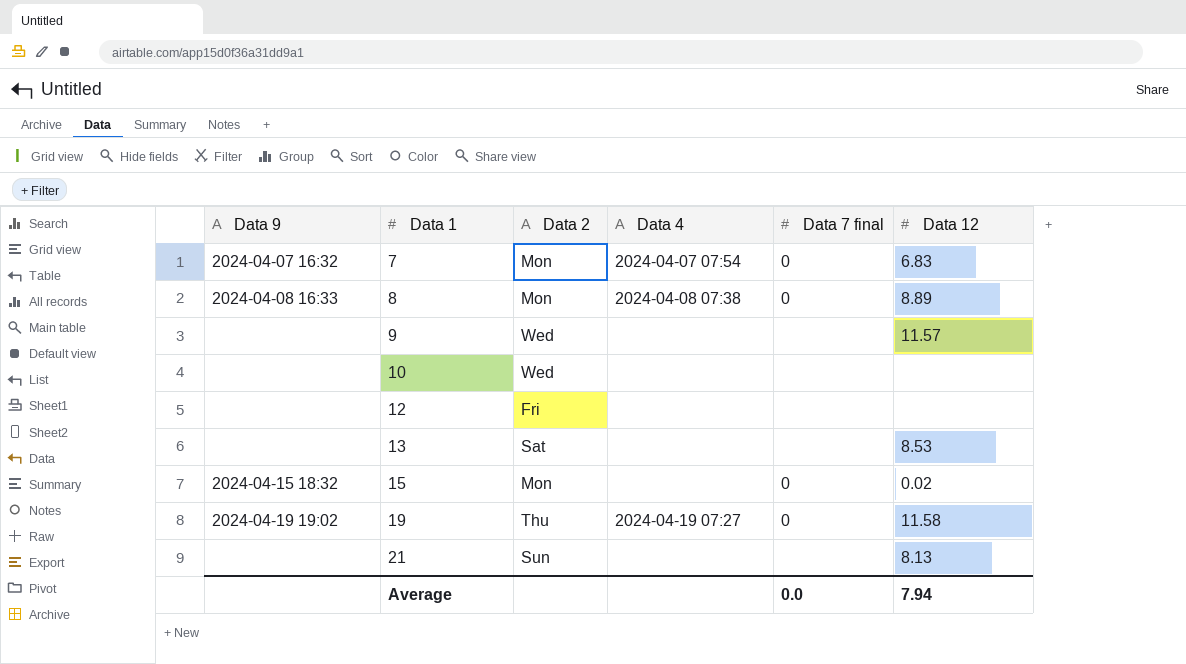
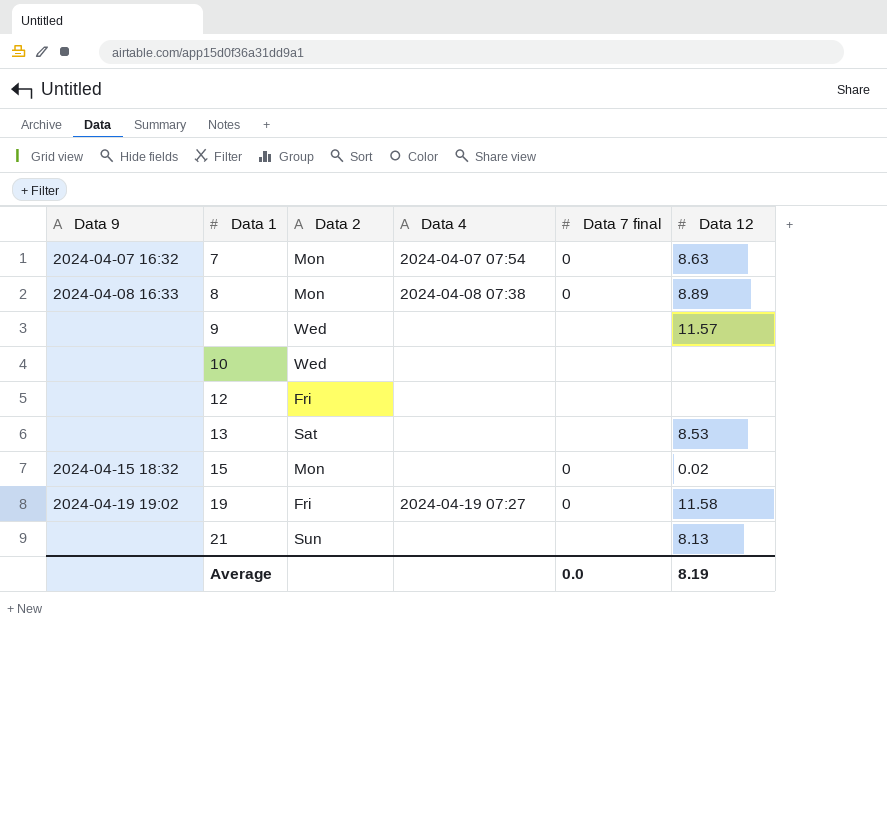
7 | Data 12: 6.83 -> 8.63
19 | Data 2: Thu -> Fri
Average | Data 12: 7.94 -> 8.19

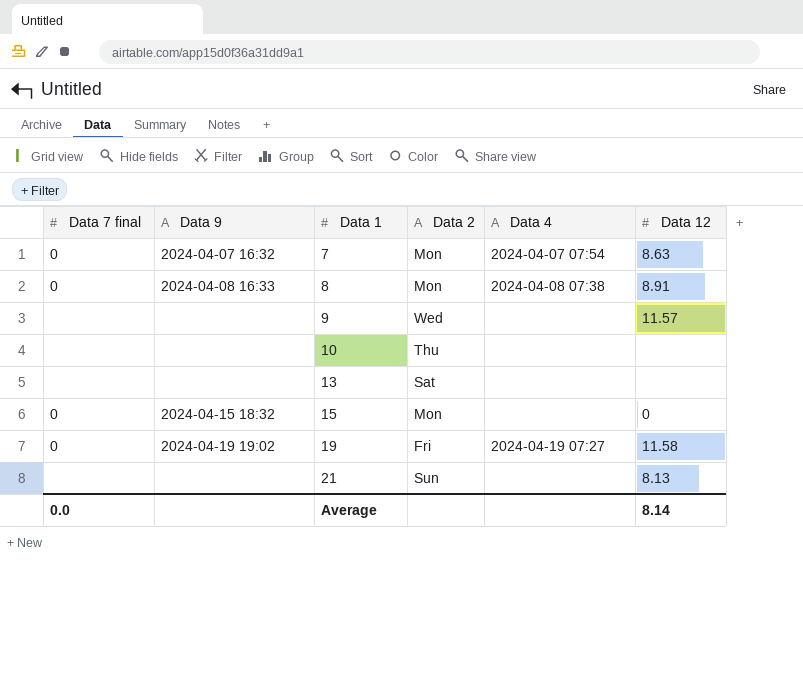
column Data 7 final | position: 5 -> 1
row 12: none | Fri | none | none | none -> none
8 | Data 12: 8.89 -> 8.91
10 | Data 2: Wed -> Thu
13 | Data 12: 8.53 -> none
15 | Data 12: 0.02 -> 0
Average | Data 12: 8.19 -> 8.14

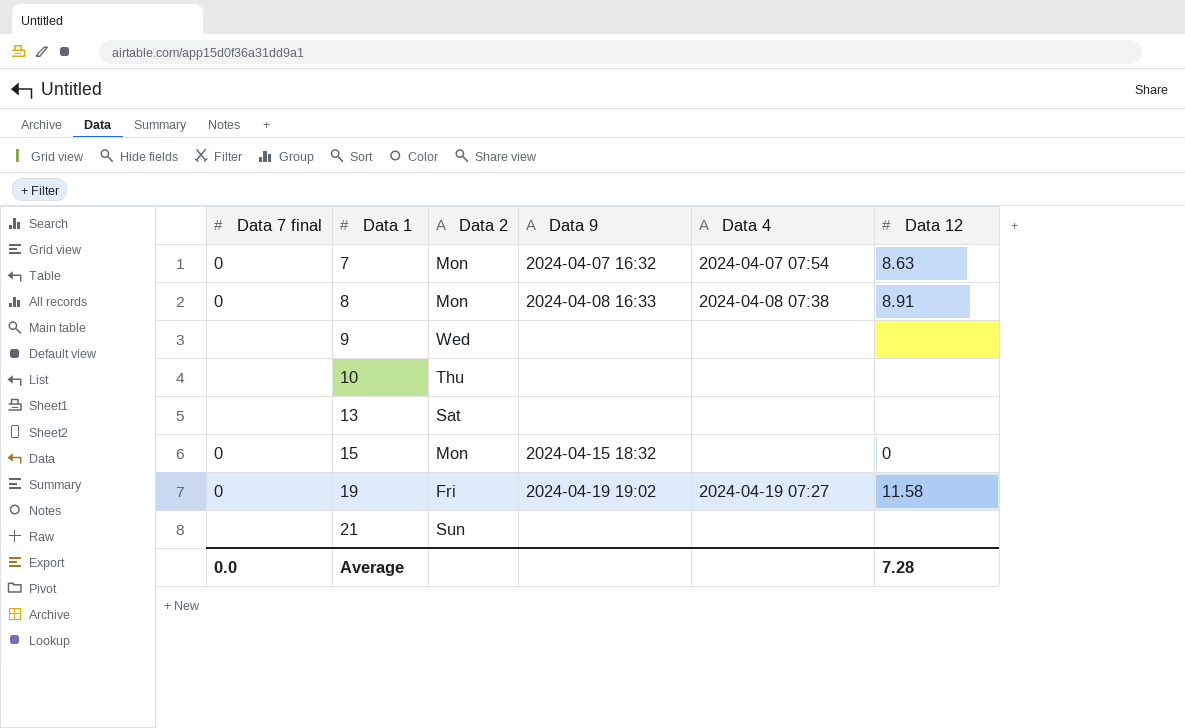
column Data 9 | position: 2 -> 4
9 | Data 12: 11.57 -> none
21 | Data 12: 8.13 -> none
Average | Data 12: 8.14 -> 7.28

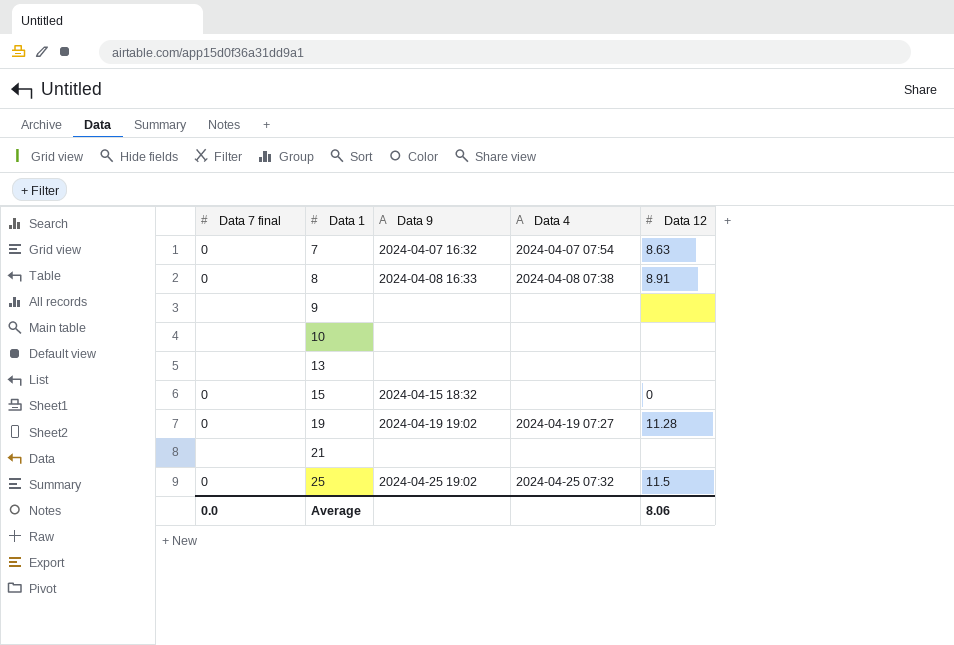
column Data 2 | position: 3 -> none
19 | Data 12: 11.58 -> 11.28
row 25: none -> 0 | 2024-04-25 19:02 | 2024-04-25 07:32 | 11.5
Average | Data 12: 7.28 -> 8.06

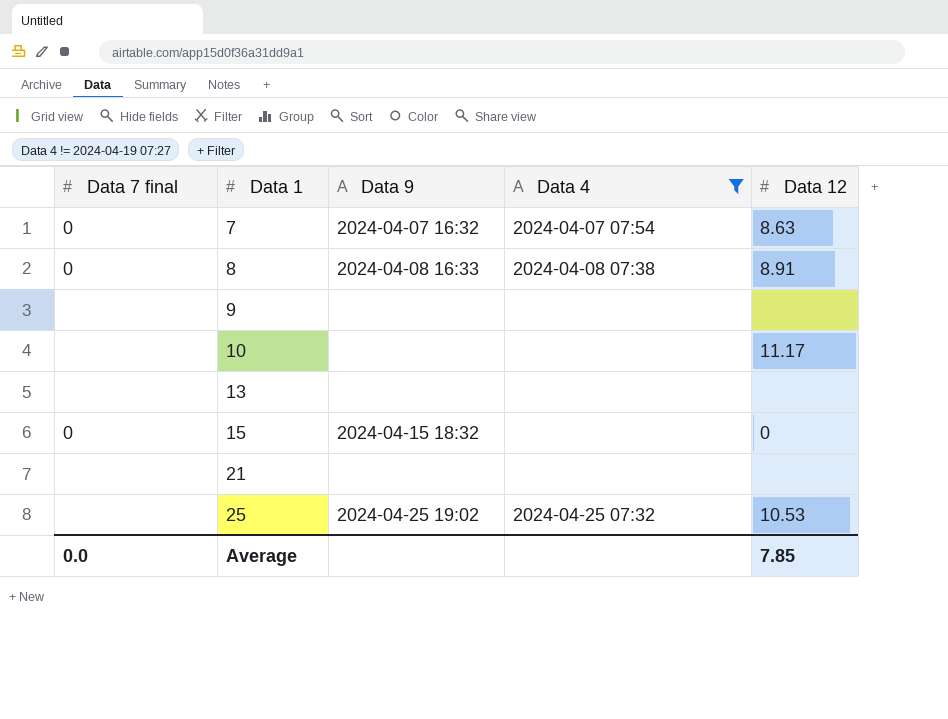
filter: none -> Data 4 != 2024-04-19 07:27
10 | Data 12: none -> 11.17
25 | Data 7 final: 0 -> none
25 | Data 12: 11.5 -> 10.53
Average | Data 12: 8.06 -> 7.85

